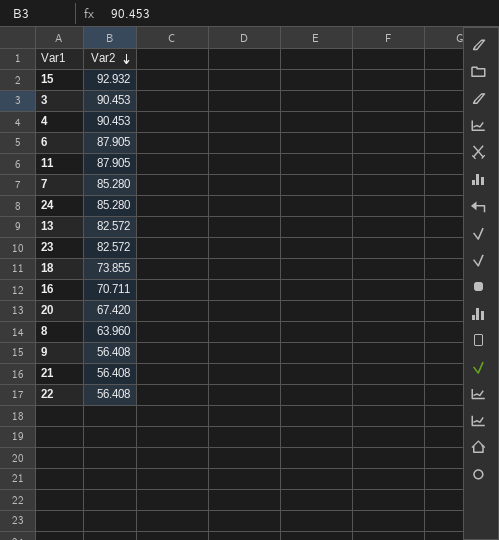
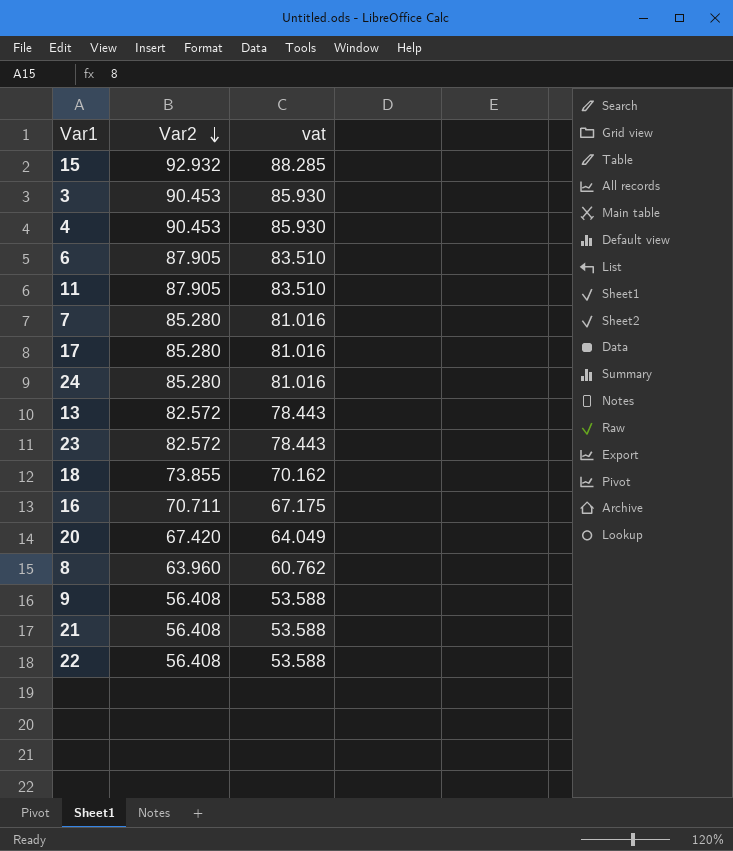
column vat | formula: none -> [Var2] * 0.95
row 17: none -> 85.280 | 81.016

